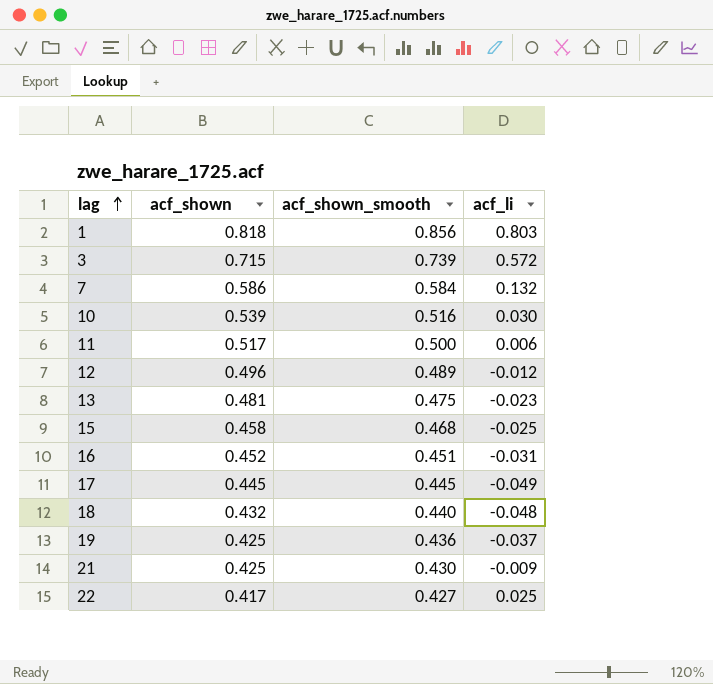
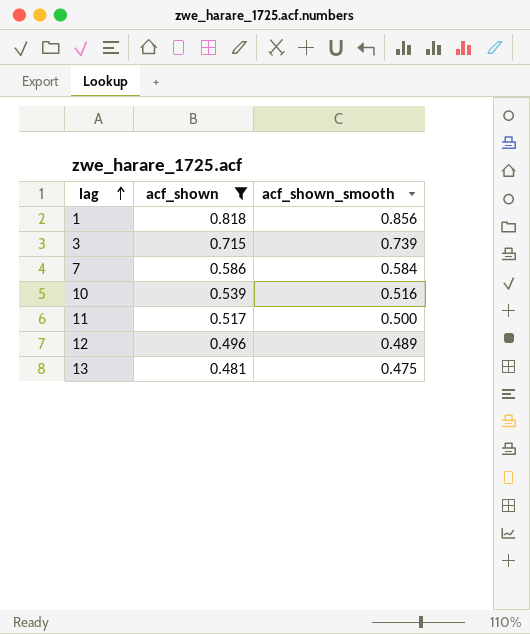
filter: none -> acf_shown >= 0.481
column acf_li | position: 4 -> none

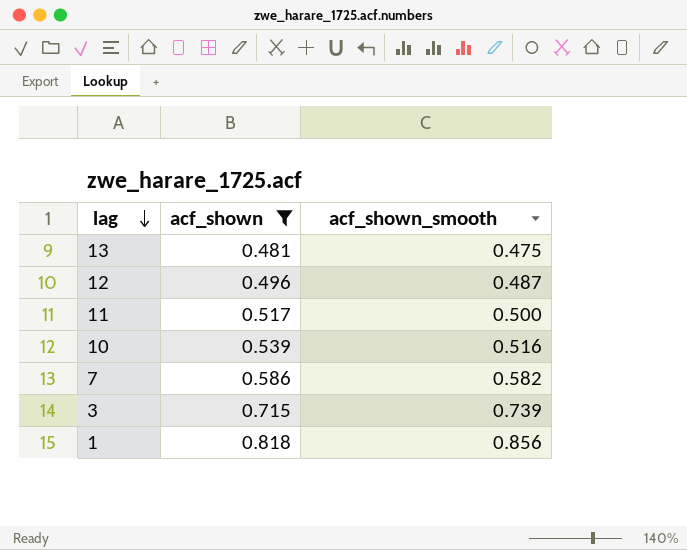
row order: lag ascending -> lag descending
12 | acf_shown_smooth: 0.489 -> 0.487
7 | acf_shown_smooth: 0.584 -> 0.582

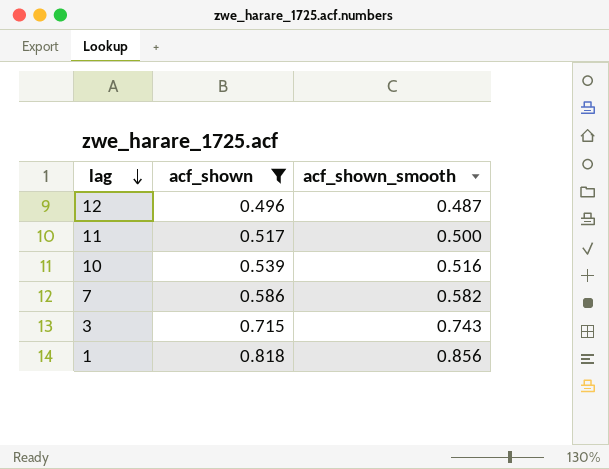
row 13: 0.481 | 0.475 -> none
3 | acf_shown_smooth: 0.739 -> 0.743

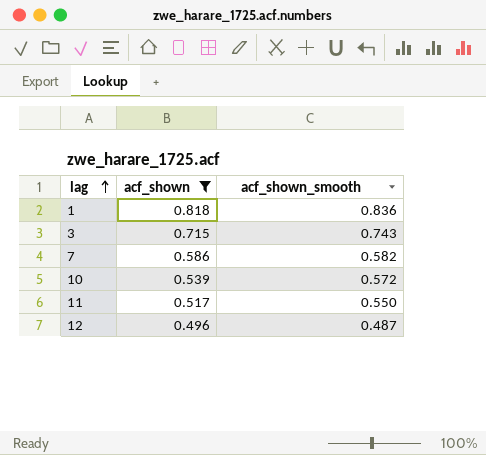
row order: lag descending -> lag ascending
1 | acf_shown_smooth: 0.856 -> 0.836
10 | acf_shown_smooth: 0.516 -> 0.572
11 | acf_shown_smooth: 0.500 -> 0.550

